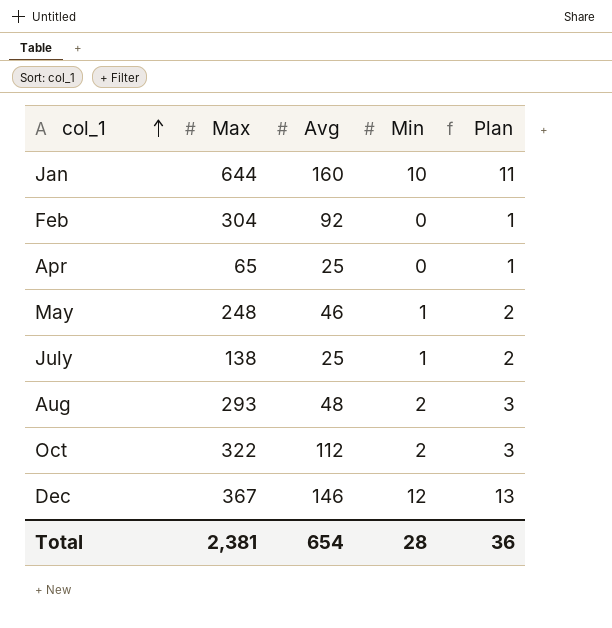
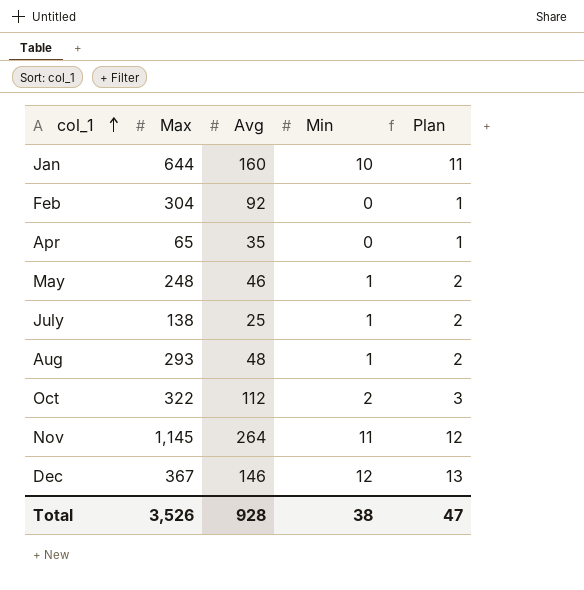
Apr | Avg: 25 -> 35
Aug | Min: 2 -> 1
Aug | Plan: 3 -> 2
row Nov: none -> 1,145 | 264 | 11 | 12
Total | Max: 2,381 -> 3,526
Total | Avg: 654 -> 928
Total | Min: 28 -> 38
Total | Plan: 36 -> 47

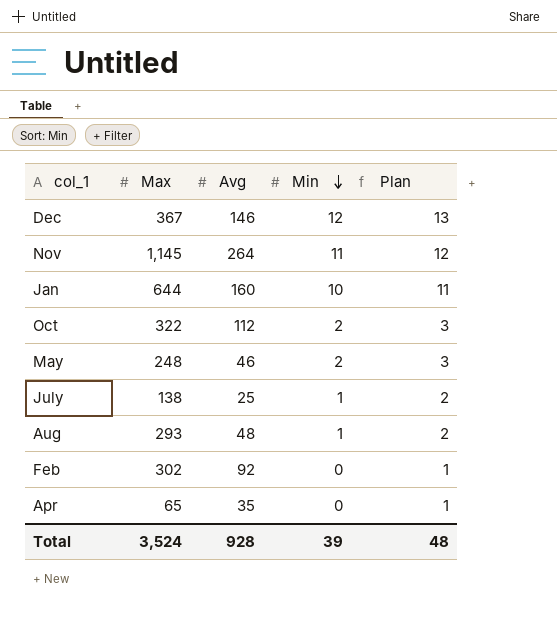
row order: col_1 ascending -> Min descending
May | Min: 1 -> 2
May | Plan: 2 -> 3
Feb | Max: 304 -> 302
Total | Max: 3,526 -> 3,524
Total | Min: 38 -> 39
Total | Plan: 47 -> 48

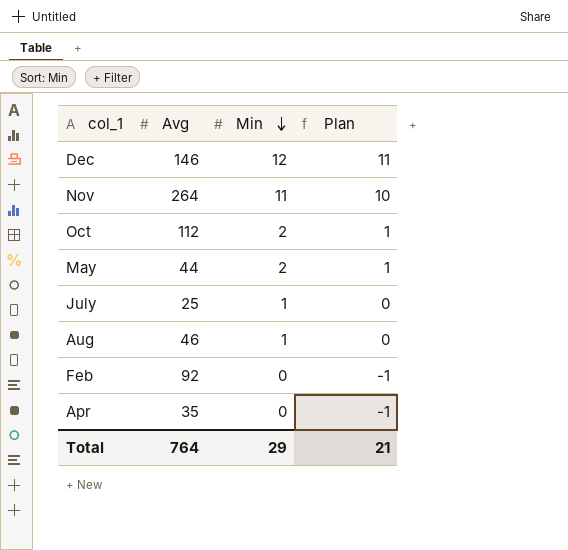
column Max | position: 2 -> none
column Plan | formula: [Min] + 1 -> [Min] - 1
row Jan: 644 | 160 | 10 | 11 -> none
May | Avg: 46 -> 44
Aug | Avg: 48 -> 46
Total | Avg: 928 -> 764
Total | Min: 39 -> 29
Total | Plan: 48 -> 21

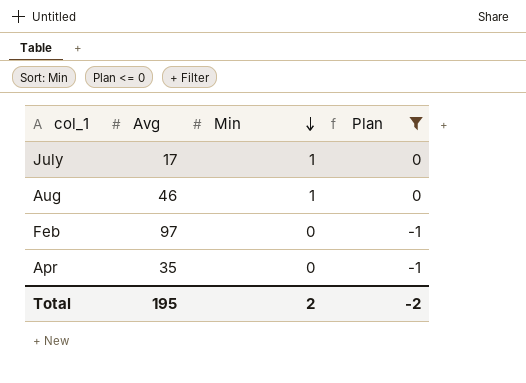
filter: none -> Plan <= 0
July | Avg: 25 -> 17
Feb | Avg: 92 -> 97
Total | Avg: 764 -> 195
Total | Min: 29 -> 2
Total | Plan: 21 -> -2

